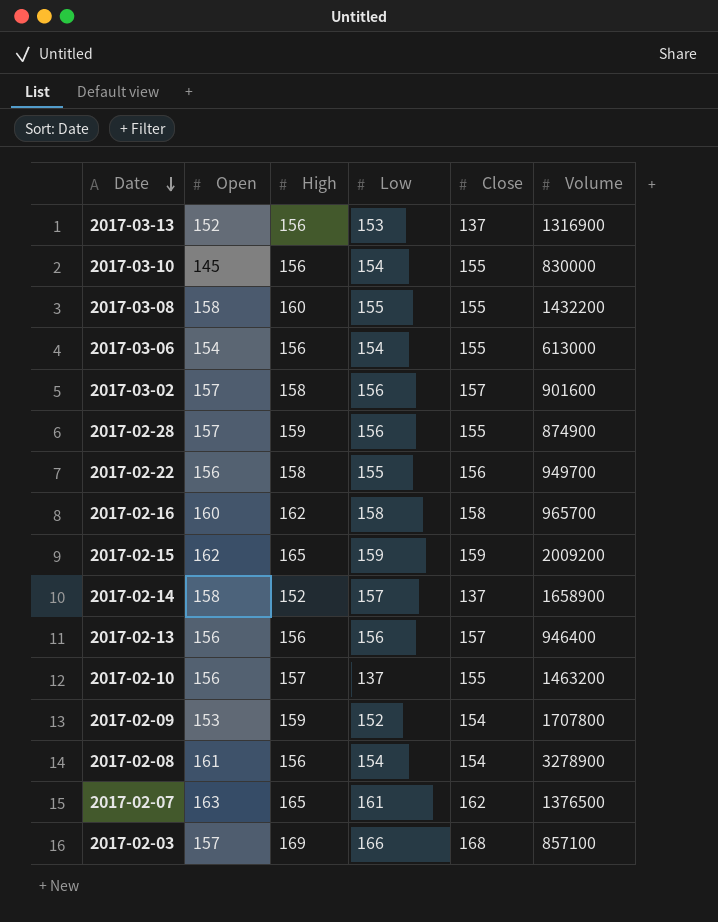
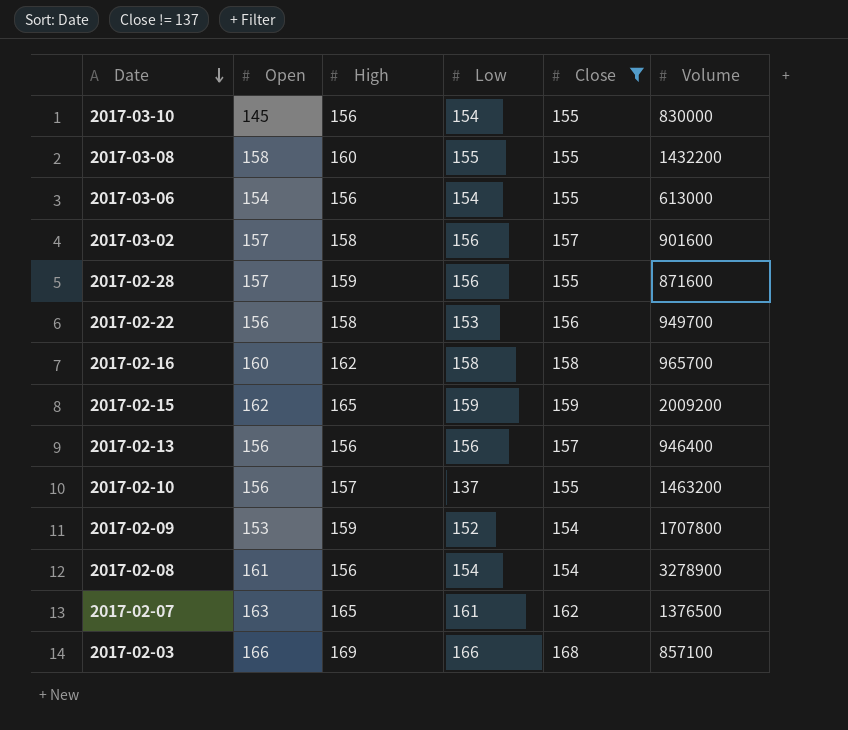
filter: none -> Close != 137
2017-02-28 | Volume: 874900 -> 871600
2017-02-22 | Low: 155 -> 153
2017-02-03 | Open: 157 -> 166

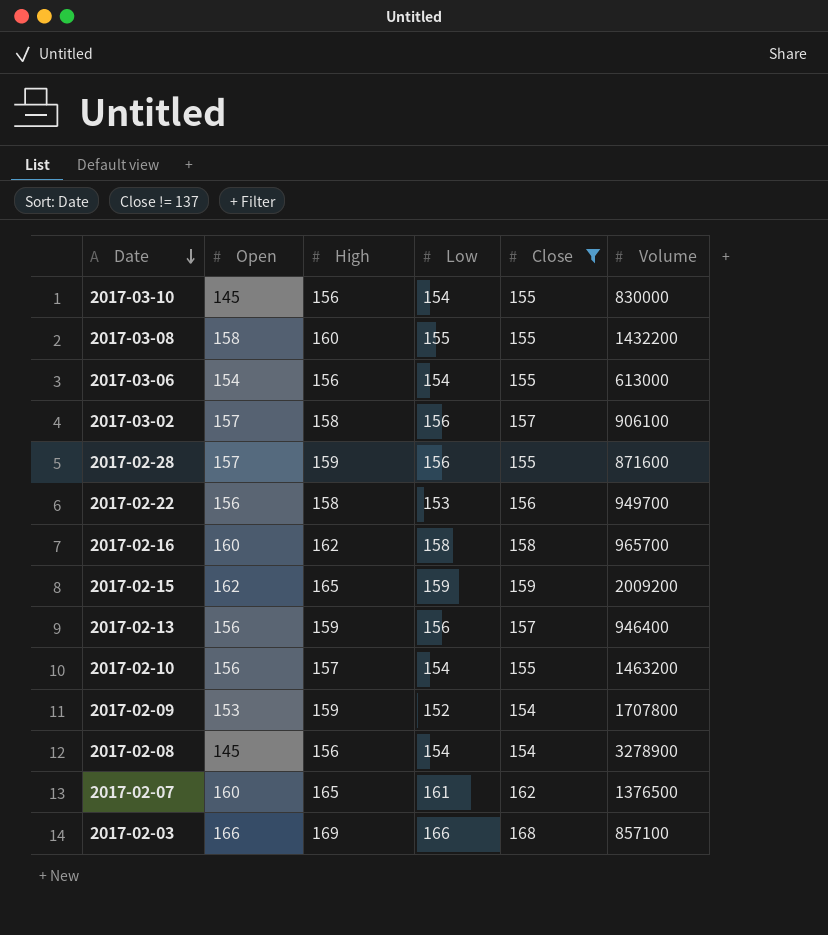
2017-03-02 | Volume: 901600 -> 906100
2017-02-13 | High: 156 -> 159
2017-02-10 | Low: 137 -> 154
2017-02-08 | Open: 161 -> 145
2017-02-07 | Open: 163 -> 160

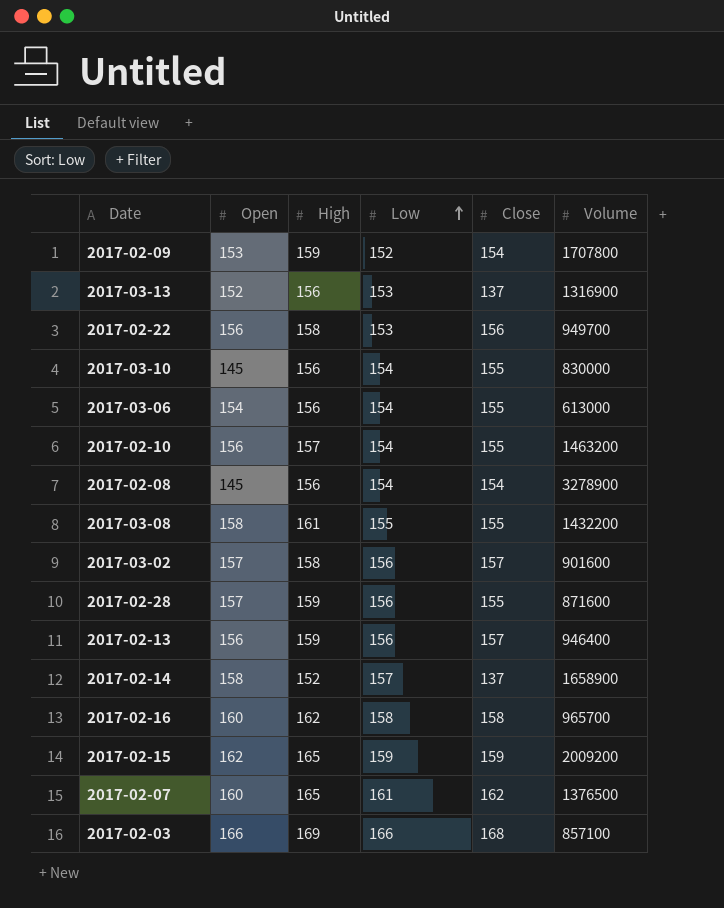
filter: Close != 137 -> none
row order: Date descending -> Low ascending
2017-03-08 | High: 160 -> 161
2017-03-02 | Volume: 906100 -> 901600

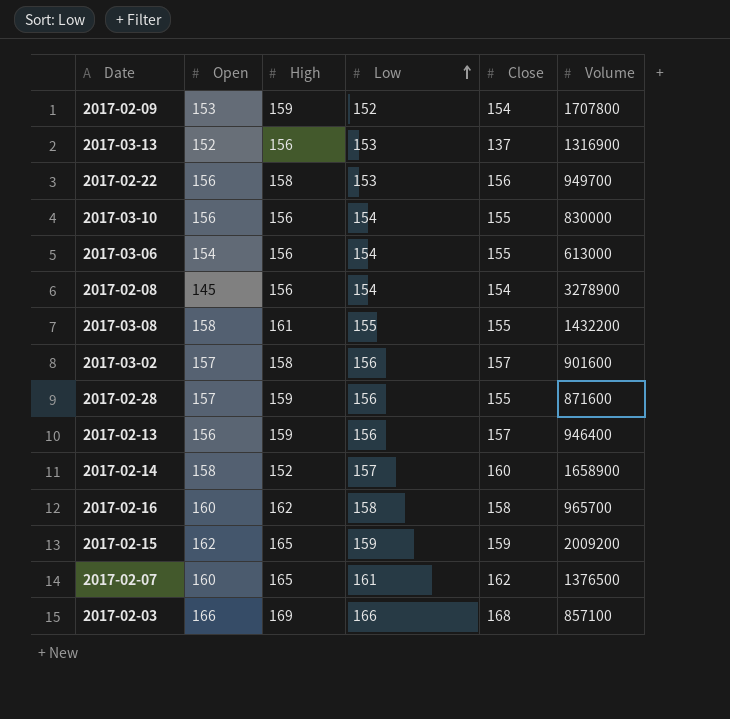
row 2017-02-10: 156 | 157 | 154 | 155 | 1463200 -> none
2017-03-10 | Open: 145 -> 156
2017-02-14 | Close: 137 -> 160

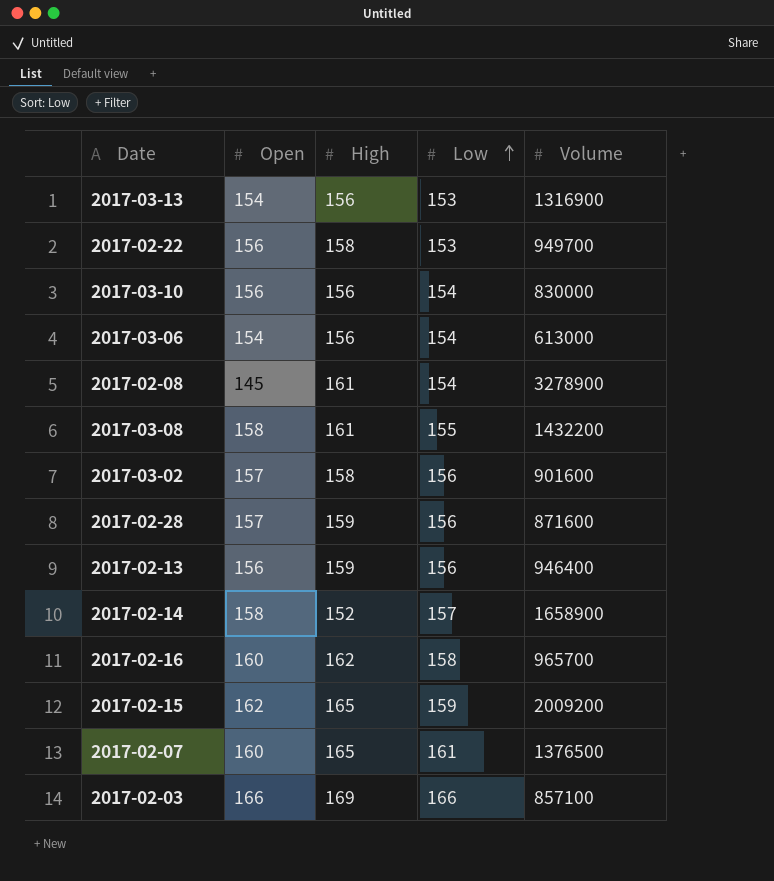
column Close | position: 5 -> none
row 2017-02-09: 153 | 159 | 152 | 154 | 1707800 -> none
2017-03-13 | Open: 152 -> 154
2017-02-08 | High: 156 -> 161

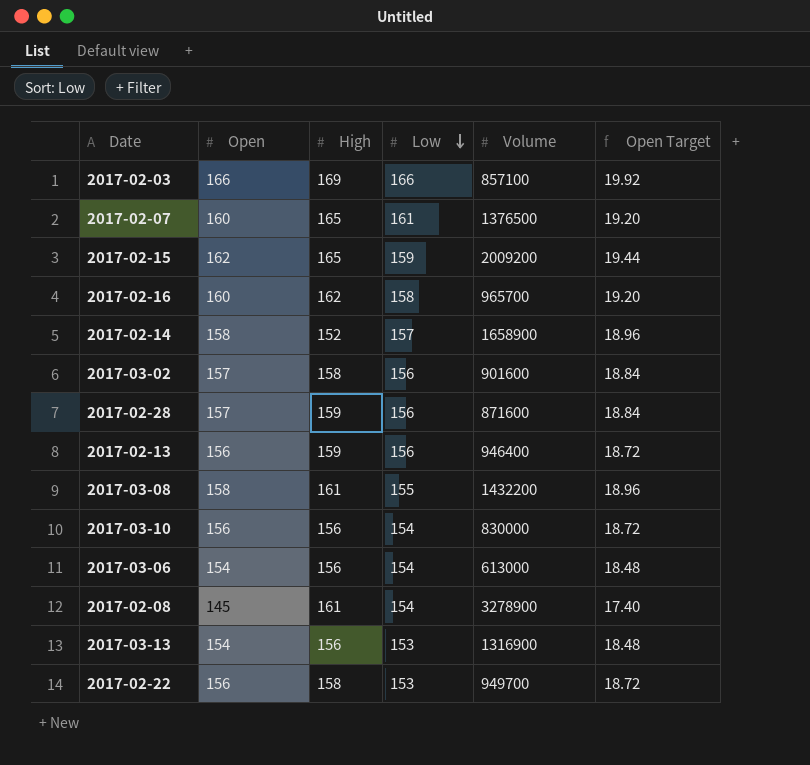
row order: Low ascending -> Low descending
column Open Target | formula: none -> [Open] * 0.12

